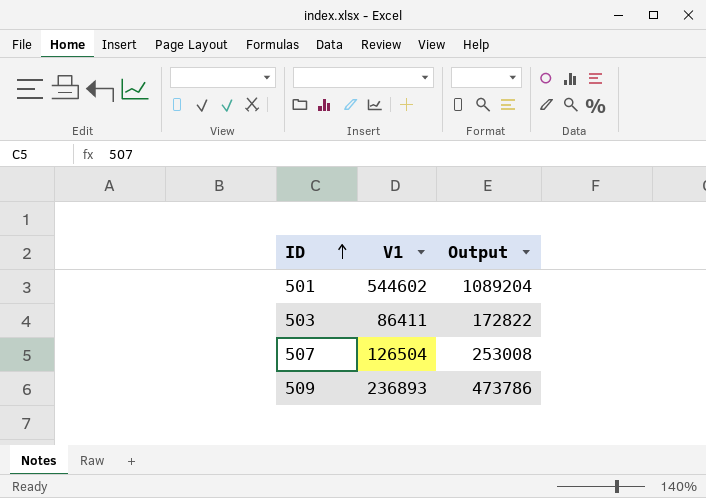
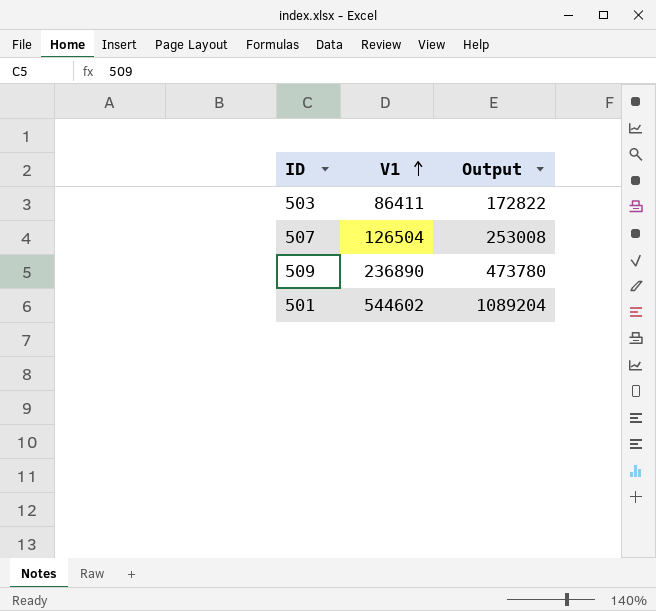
row order: ID ascending -> V1 ascending
509 | V1: 236893 -> 236890
509 | Output: 473786 -> 473780

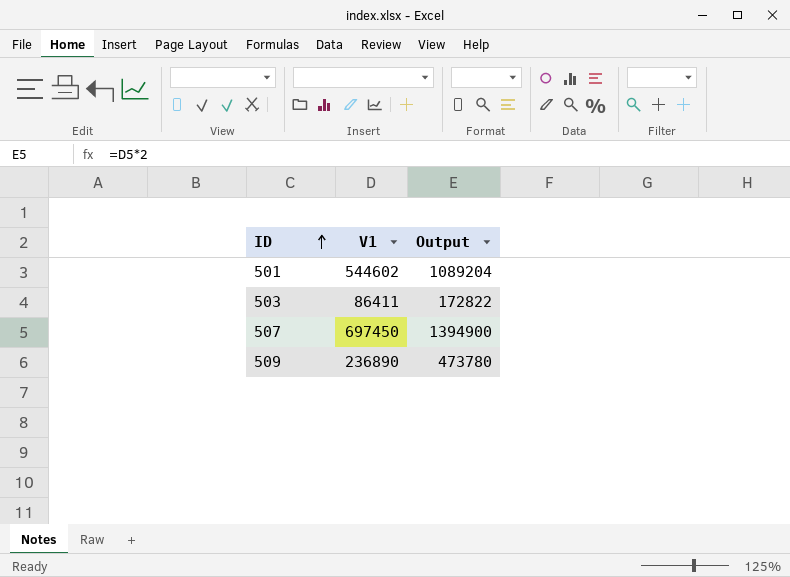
row order: V1 ascending -> ID ascending
507 | V1: 126504 -> 697450
507 | Output: 253008 -> 1394900

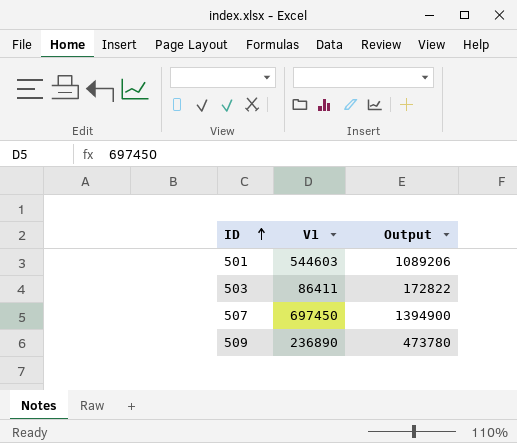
501 | V1: 544602 -> 544603
501 | Output: 1089204 -> 1089206

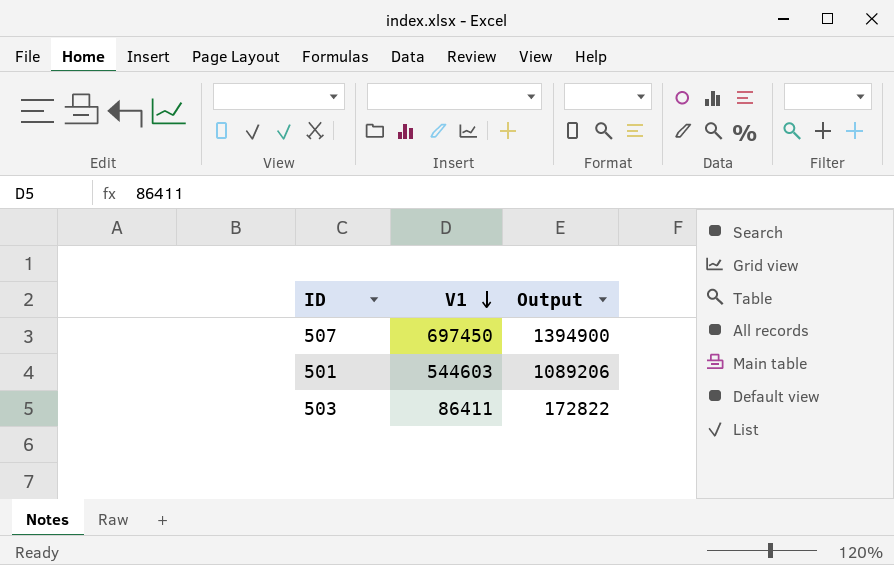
row order: ID ascending -> V1 descending
row 509: 236890 | 473780 -> none

